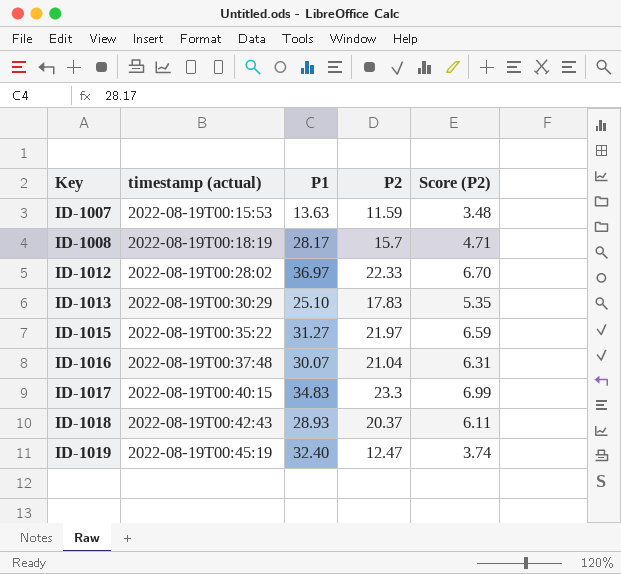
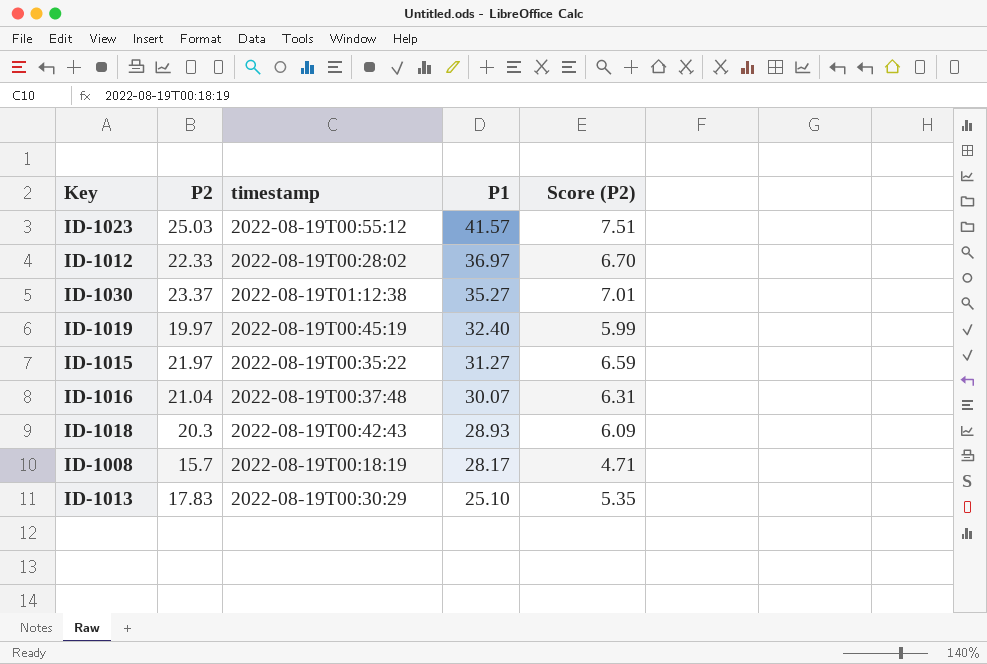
row order: Key ascending -> P1 descending
column P2 | position: 4 -> 2
column name: timestamp (actual) -> timestamp
row ID-1007: 2022-08-19T00:15:53 | 13.63 | 11.59 | 3.48 -> none
row ID-1017: 2022-08-19T00:40:15 | 34.83 | 23.3 | 6.99 -> none
row ID-1023: none -> 25.03 | 2022-08-19T00:55:12 | 41.57 | 7.51
row ID-1030: none -> 23.37 | 2022-08-19T01:12:38 | 35.27 | 7.01
ID-1019 | P2: 12.47 -> 19.97
ID-1019 | Score (P2): 3.74 -> 5.99
ID-1018 | P2: 20.37 -> 20.3
ID-1018 | Score (P2): 6.11 -> 6.09

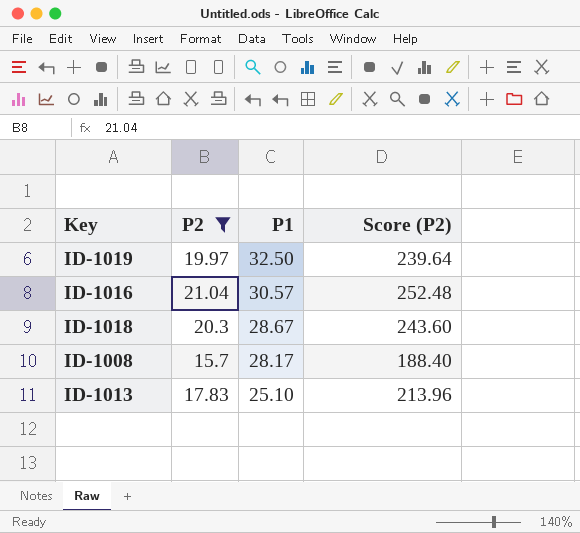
filter: none -> P2 <= 21.04
column timestamp | position: 3 -> none
column Score (P2) | formula: [P2] * 0.3 -> [P2] * 12
ID-1019 | P1: 32.40 -> 32.50
ID-1016 | P1: 30.07 -> 30.57
ID-1018 | P1: 28.93 -> 28.67

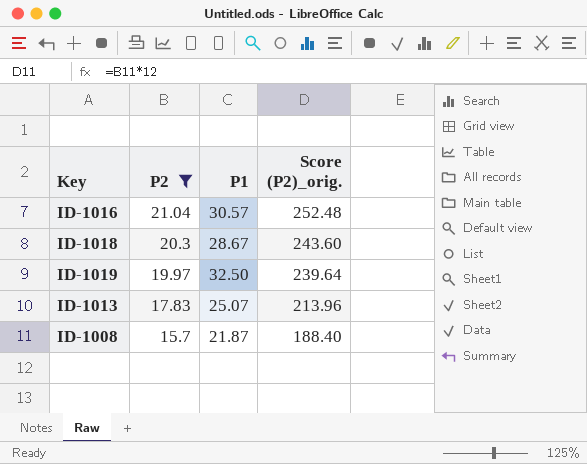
row order: P1 descending -> P2 descending
column name: Score (P2) -> Score (P2)_orig.
ID-1013 | P1: 25.10 -> 25.07
ID-1008 | P1: 28.17 -> 21.87

